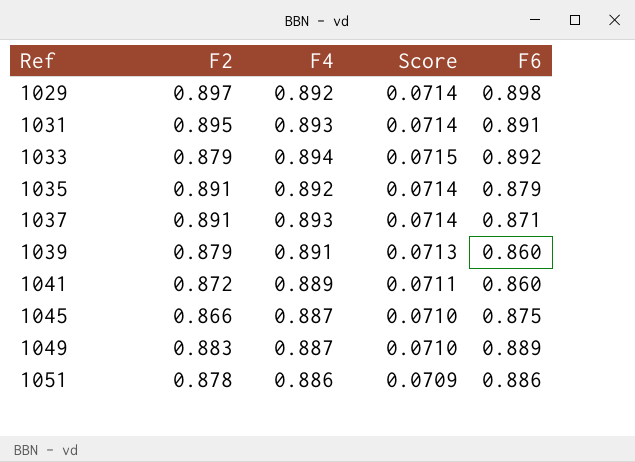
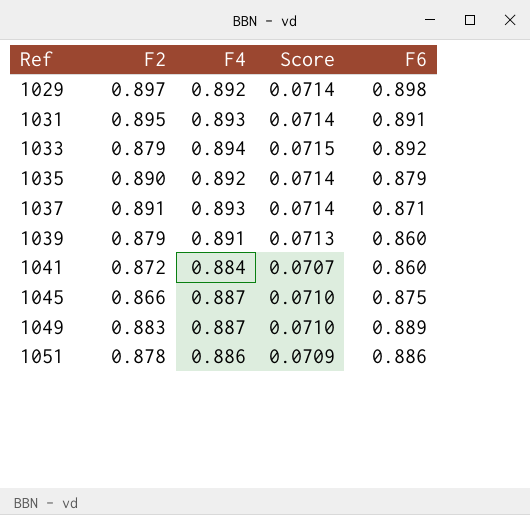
1035 | F2: 0.891 -> 0.890
1041 | F4: 0.889 -> 0.884
1041 | Score: 0.0711 -> 0.0707

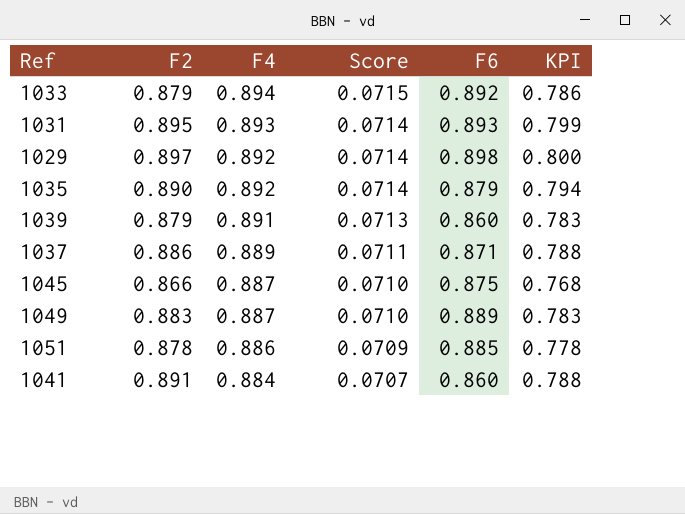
row order: Ref ascending -> F4 descending
column KPI | formula: none -> [F2] * [F4]
1031 | F6: 0.891 -> 0.893
1037 | F2: 0.891 -> 0.886
1037 | F4: 0.893 -> 0.889
1037 | Score: 0.0714 -> 0.0711
1051 | F6: 0.886 -> 0.885
1041 | F2: 0.872 -> 0.891

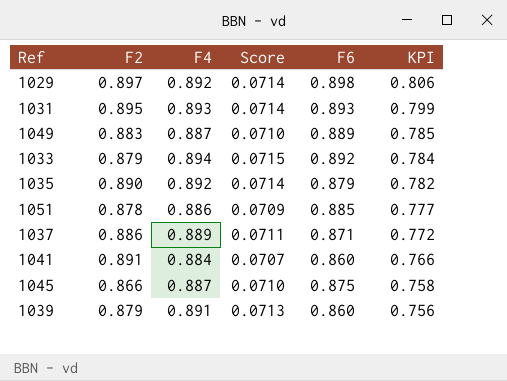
row order: F4 descending -> KPI descending
column KPI | formula: [F2] * [F4] -> [F2] * [F6]

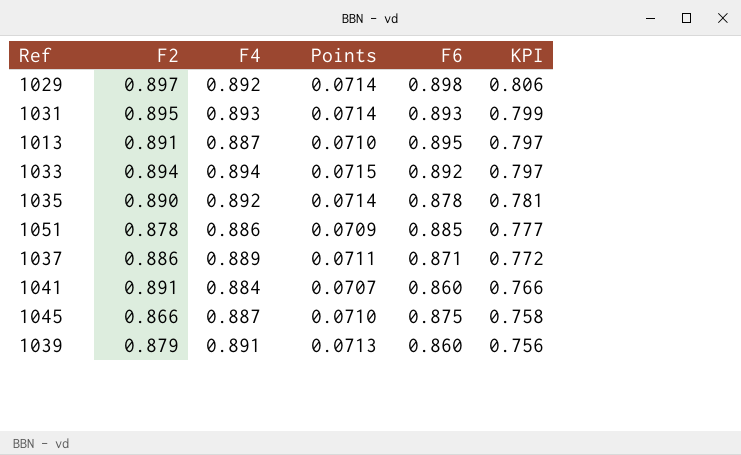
column name: Score -> Points
row 1049: 0.883 | 0.887 | 0.0710 | 0.889 | 0.785 -> none
row 1013: none -> 0.891 | 0.887 | 0.0710 | 0.895 | 0.797
1033 | F2: 0.879 -> 0.894
1033 | KPI: 0.784 -> 0.797
1035 | F6: 0.879 -> 0.878
1035 | KPI: 0.782 -> 0.781

